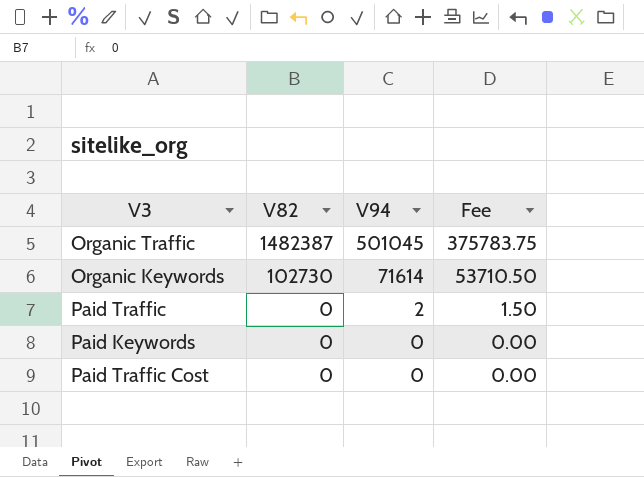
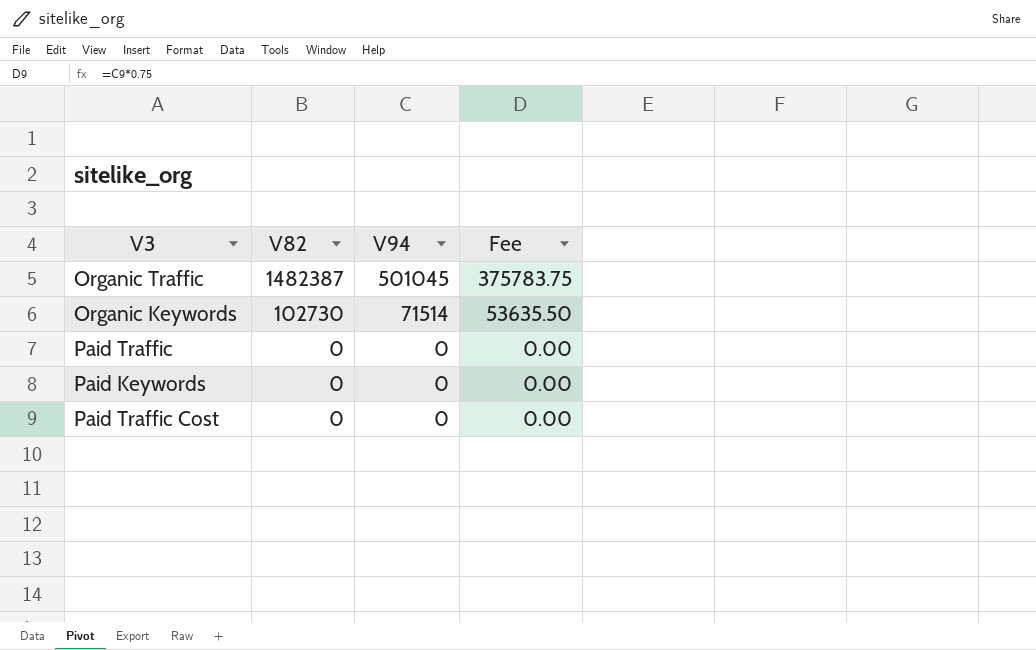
Organic Keywords | V94: 71614 -> 71514
Organic Keywords | Fee: 53710.50 -> 53635.50
Paid Traffic | V94: 2 -> 0
Paid Traffic | Fee: 1.50 -> 0.00

